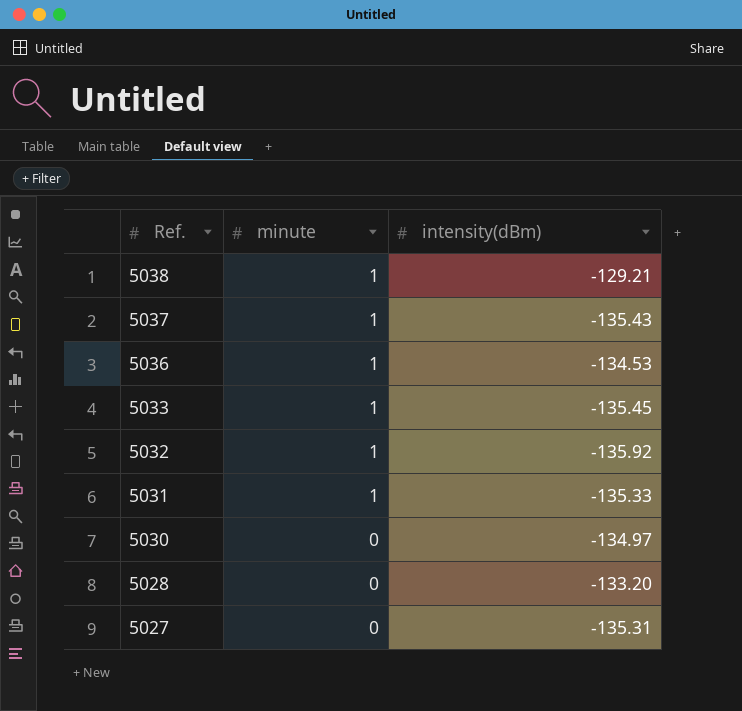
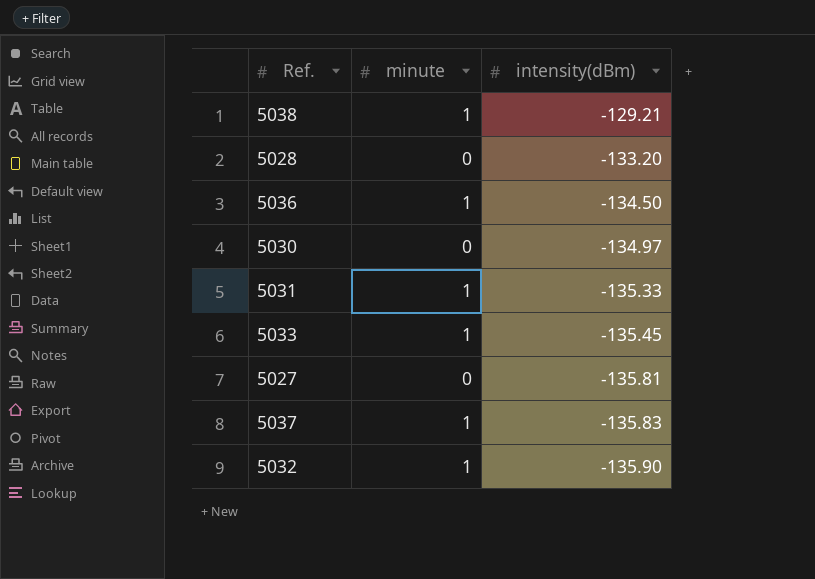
row order: Ref. descending -> intensity(dBm) descending
5036 | intensity(dBm): -134.53 -> -134.50
5027 | intensity(dBm): -135.31 -> -135.81
5037 | intensity(dBm): -135.43 -> -135.83
5032 | intensity(dBm): -135.92 -> -135.90

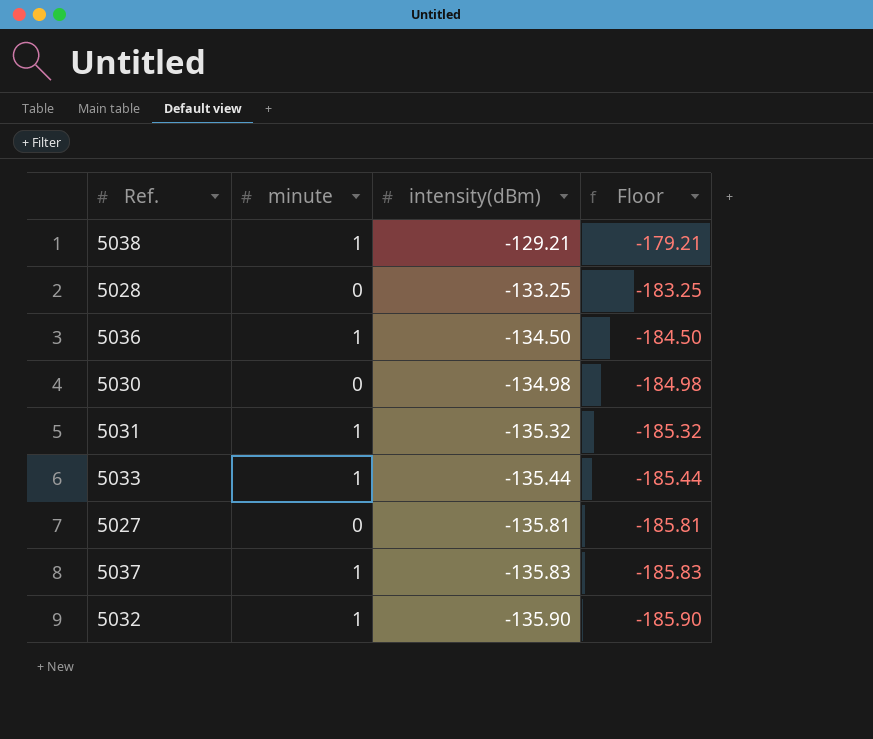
column Floor | formula: none -> [intensity(dBm)] - 50
5028 | intensity(dBm): -133.20 -> -133.25
5030 | intensity(dBm): -134.97 -> -134.98
5031 | intensity(dBm): -135.33 -> -135.32
5033 | intensity(dBm): -135.45 -> -135.44

